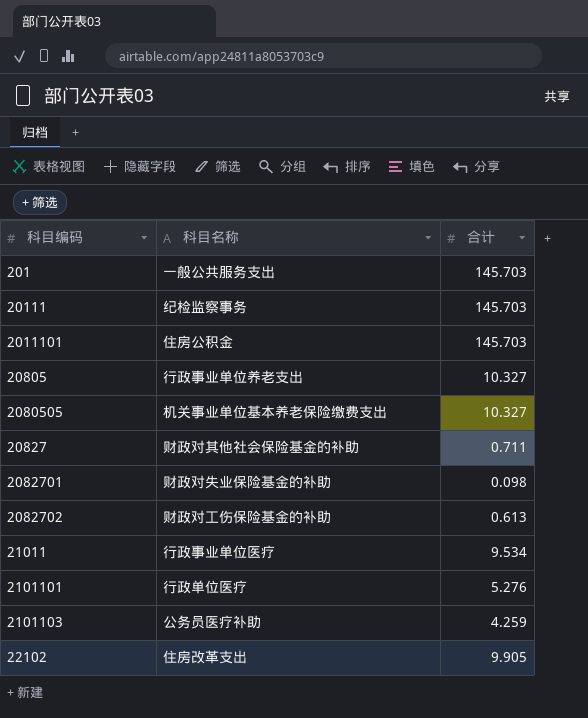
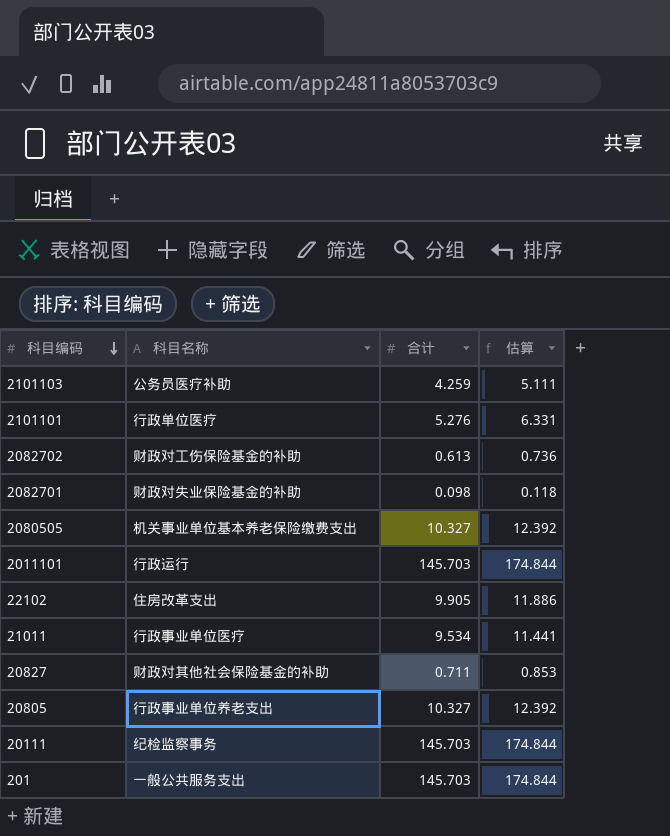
row order: none -> 科目编码 descending
column 估算 | formula: none -> [合计] * 1.2
2011101 | 科目名称: 住房公积金 -> 行政运行

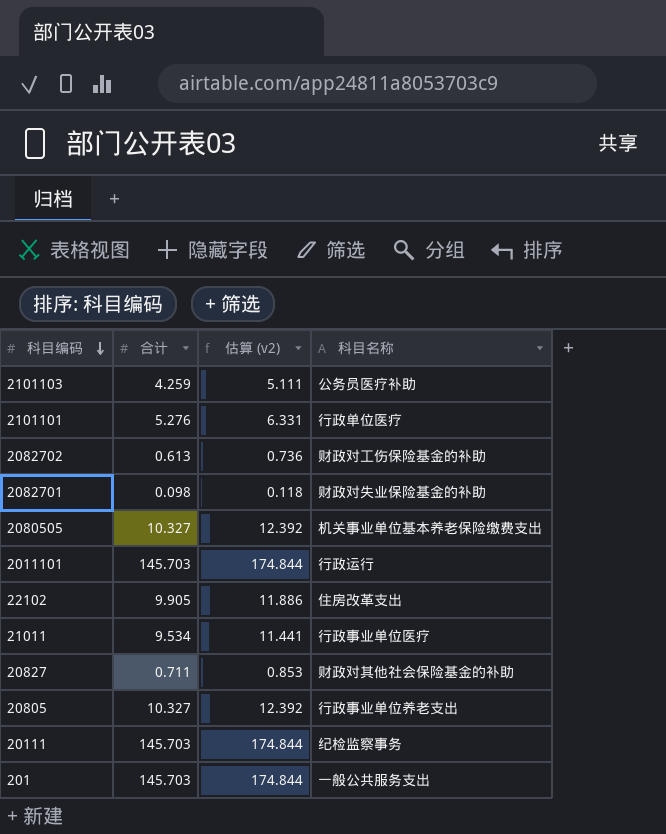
column name: 估算 -> 估算 (v2)
column 科目名称 | position: 2 -> 4

